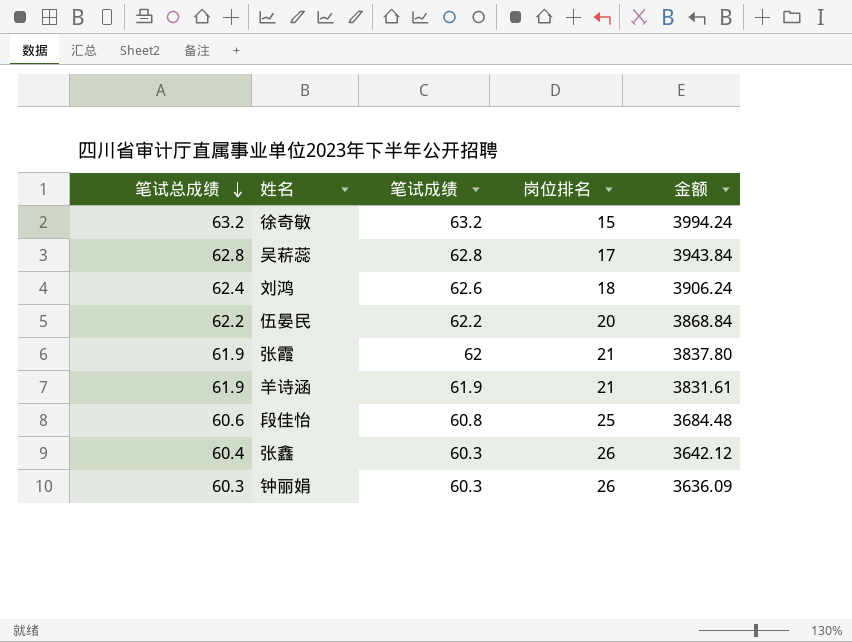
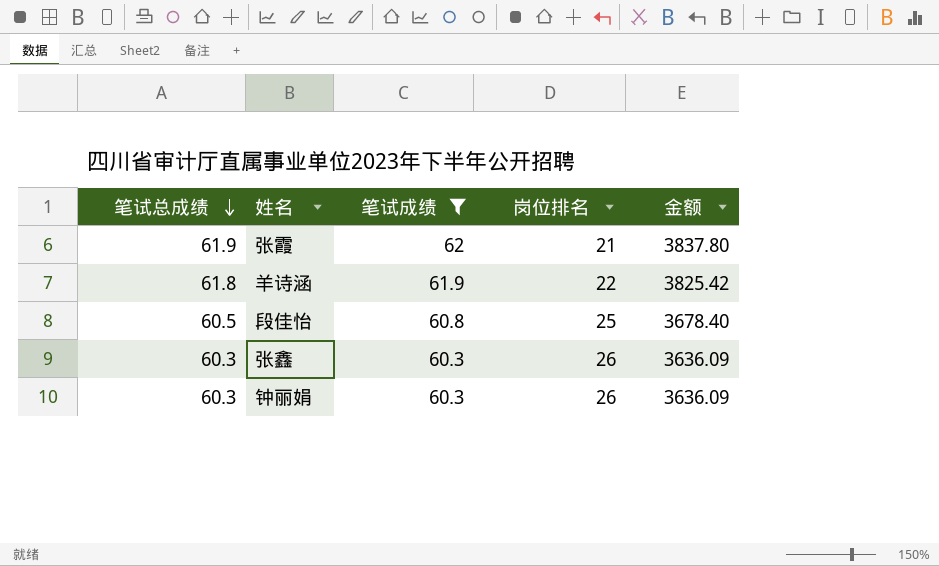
filter: none -> 笔试成绩 <= 62
羊诗涵 | 笔试总成绩: 61.9 -> 61.8
羊诗涵 | 岗位排名: 21 -> 22
羊诗涵 | 金额: 3831.61 -> 3825.42
段佳怡 | 笔试总成绩: 60.6 -> 60.5
段佳怡 | 金额: 3684.48 -> 3678.40
张鑫 | 笔试总成绩: 60.4 -> 60.3
张鑫 | 金额: 3642.12 -> 3636.09

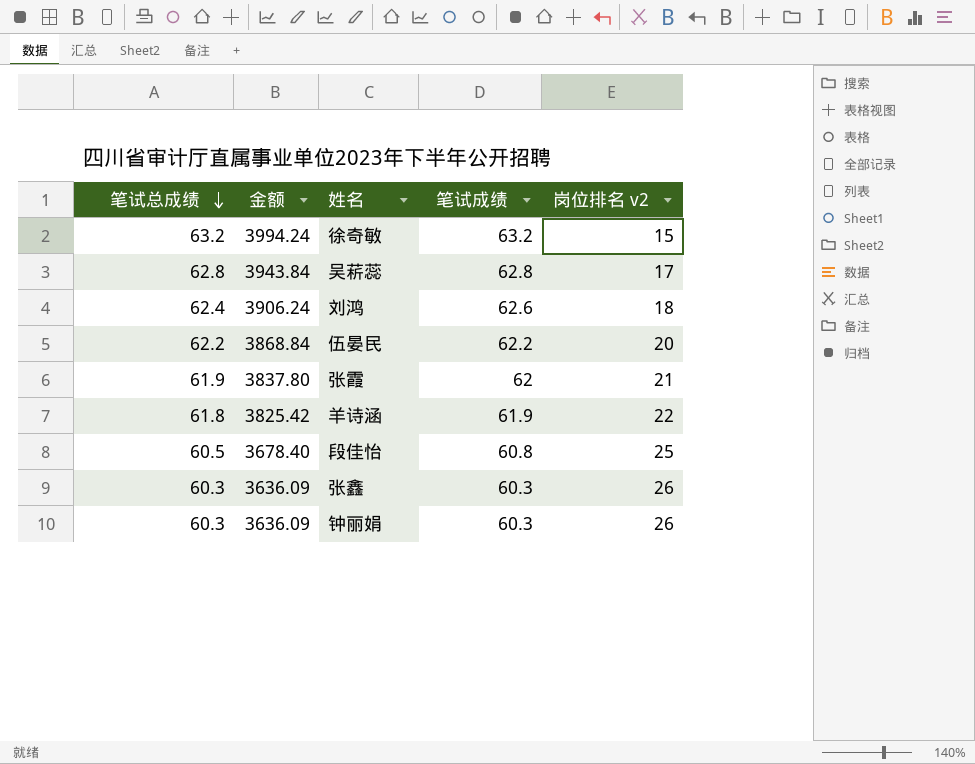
filter: 笔试成绩 <= 62 -> none
column 金额 | position: 5 -> 2
column name: 岗位排名 -> 岗位排名 v2

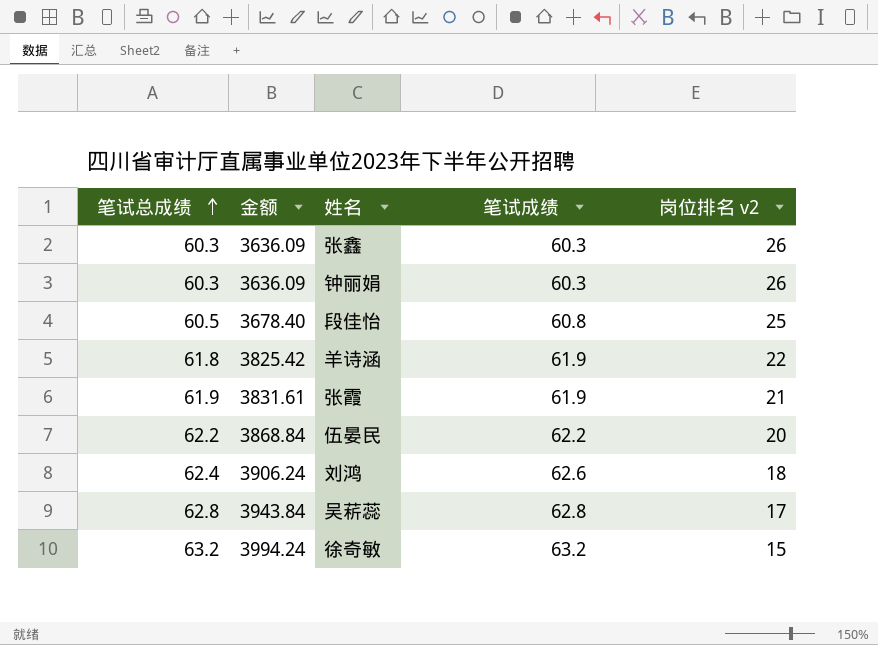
row order: 笔试总成绩 descending -> 笔试总成绩 ascending
张霞 | 金额: 3837.80 -> 3831.61
张霞 | 笔试成绩: 62 -> 61.9

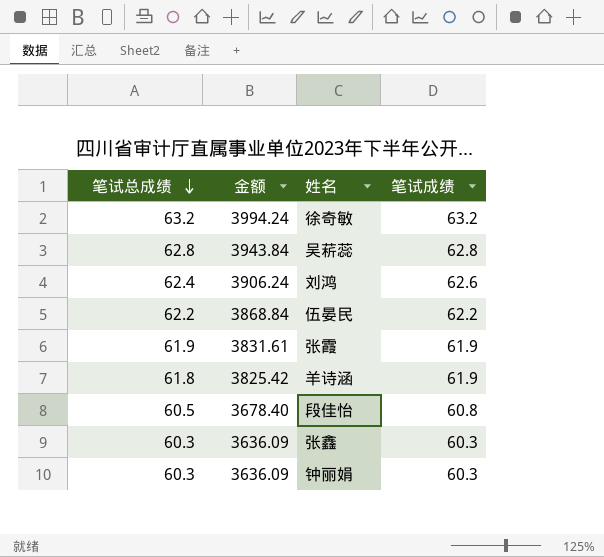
row order: 笔试总成绩 ascending -> 笔试总成绩 descending
column 岗位排名 v2 | position: 5 -> none

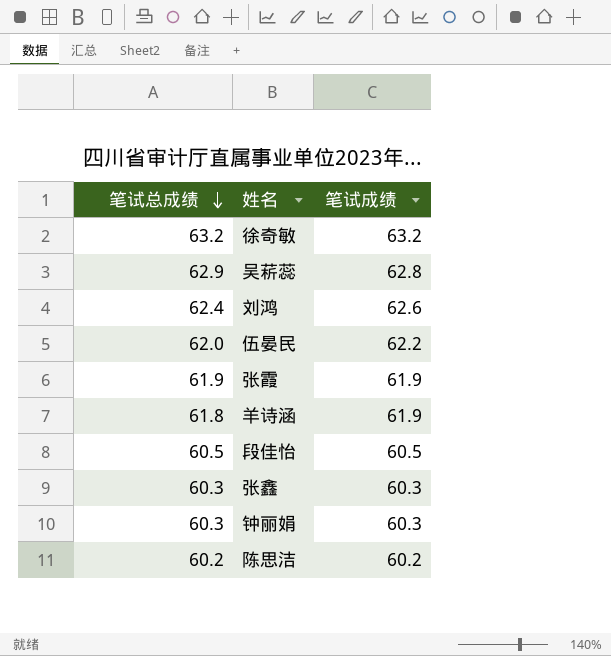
column 金额 | formula: [笔试总成绩] * [笔试成绩] -> none
吴菥蕊 | 笔试总成绩: 62.8 -> 62.9
伍晏民 | 笔试总成绩: 62.2 -> 62.0
段佳怡 | 笔试成绩: 60.8 -> 60.5
row 陈思洁: none -> 60.2 | 60.2

